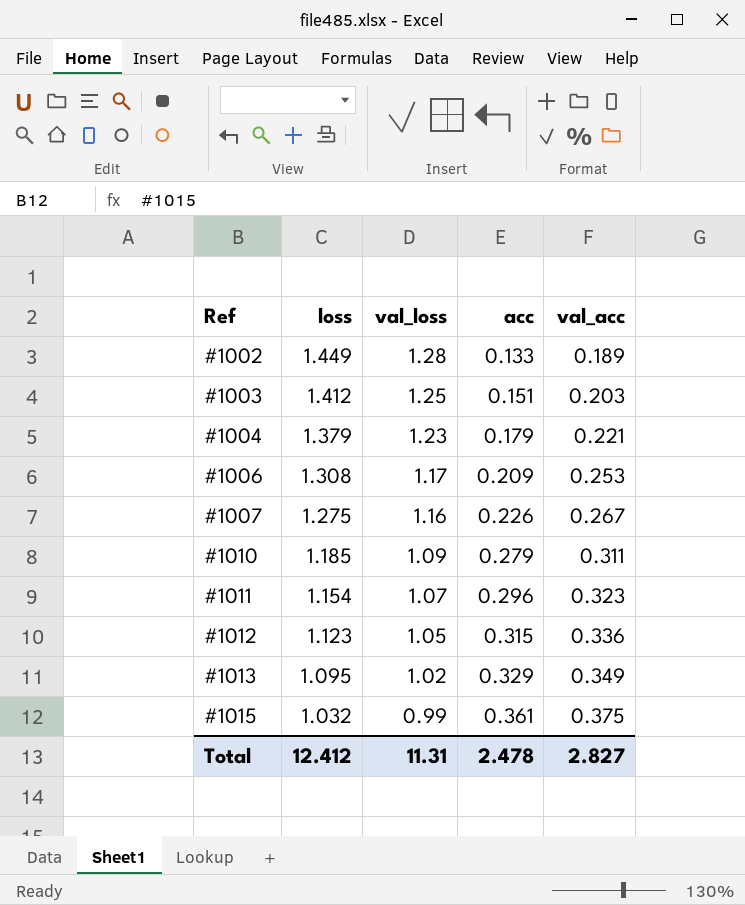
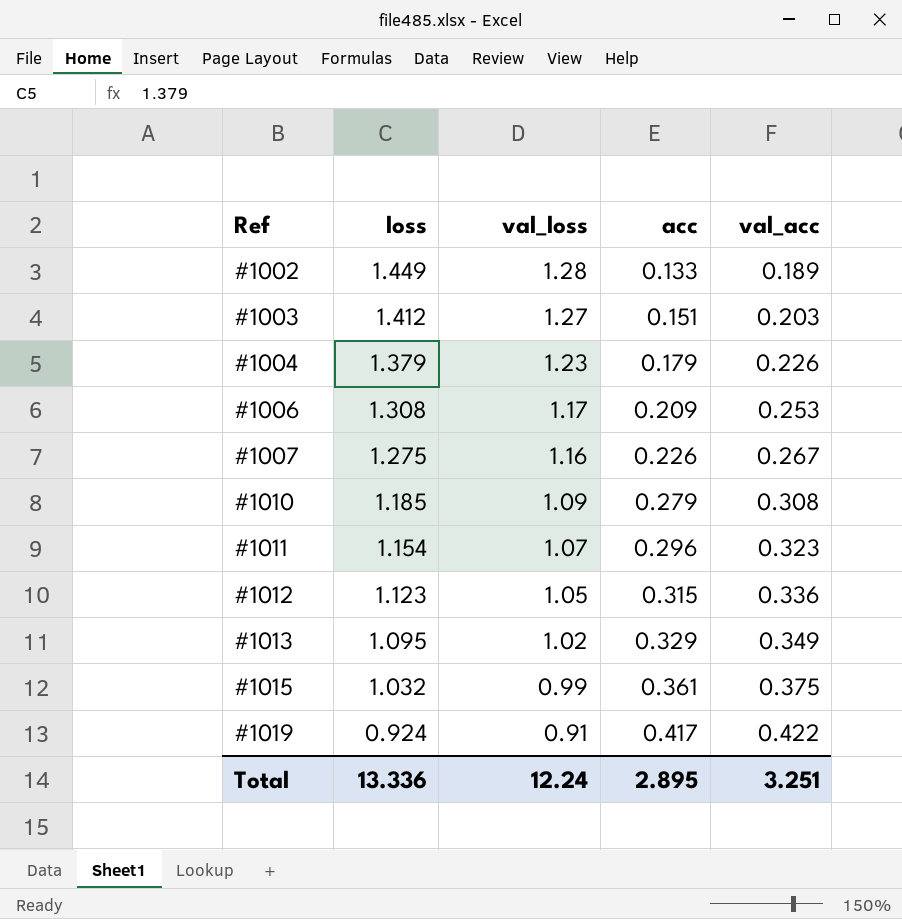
#1003 | val_loss: 1.25 -> 1.27
#1004 | val_acc: 0.221 -> 0.226
#1010 | val_acc: 0.311 -> 0.308
row #1019: none -> 0.924 | 0.91 | 0.417 | 0.422
Total | loss: 12.412 -> 13.336
Total | val_loss: 11.31 -> 12.24
Total | acc: 2.478 -> 2.895
Total | val_acc: 2.827 -> 3.251

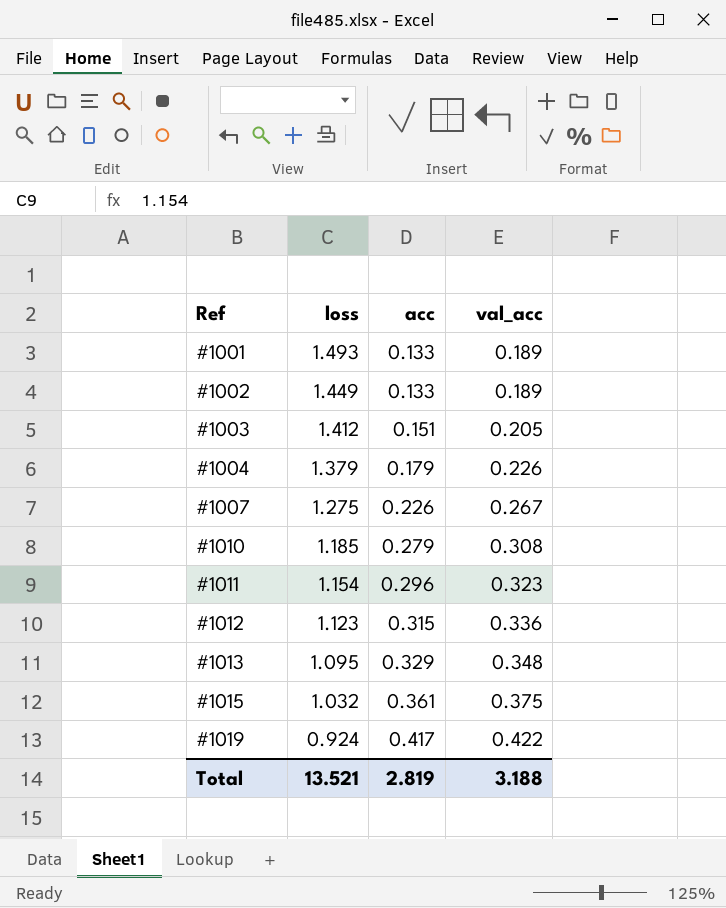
column val_loss | position: 3 -> none
row #1006: 1.308 | 1.17 | 0.209 | 0.253 -> none
row #1001: none -> 1.493 | 0.133 | 0.189
#1003 | val_acc: 0.203 -> 0.205
#1013 | val_acc: 0.349 -> 0.348
Total | loss: 13.336 -> 13.521
Total | acc: 2.895 -> 2.819
Total | val_acc: 3.251 -> 3.188

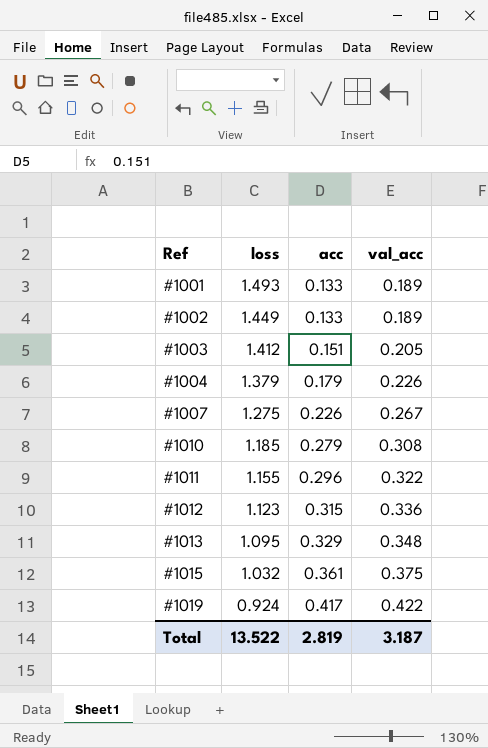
#1011 | loss: 1.154 -> 1.155
#1011 | val_acc: 0.323 -> 0.322
Total | loss: 13.521 -> 13.522
Total | val_acc: 3.188 -> 3.187

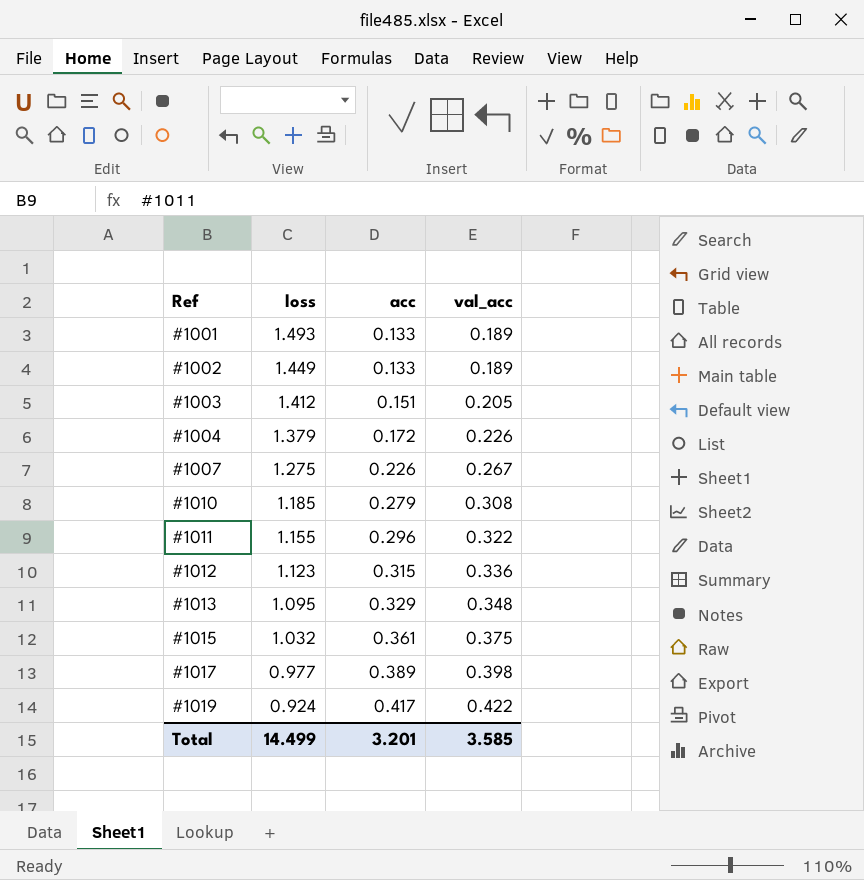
#1004 | acc: 0.179 -> 0.172
row #1017: none -> 0.977 | 0.389 | 0.398
Total | loss: 13.522 -> 14.499
Total | acc: 2.819 -> 3.201
Total | val_acc: 3.187 -> 3.585

